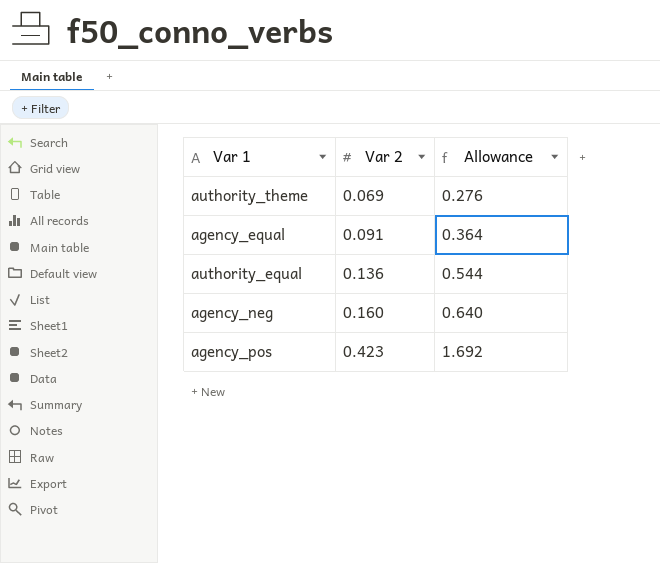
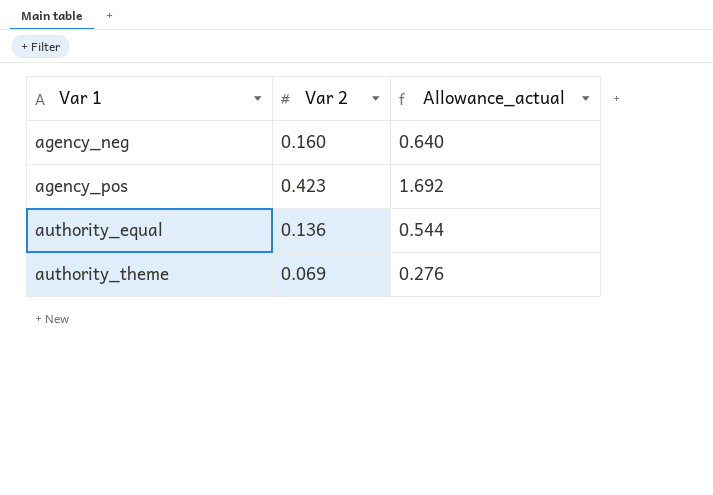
row order: Var 2 ascending -> Var 1 ascending
column name: Allowance -> Allowance_actual
row agency_equal: 0.091 | 0.364 -> none

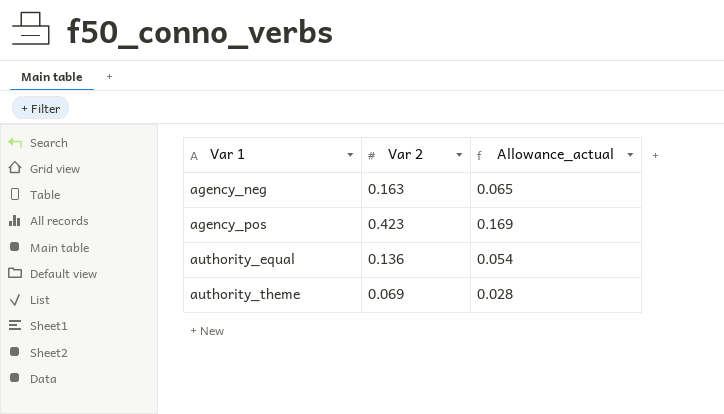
column Allowance_actual | formula: [Var 2] * 4 -> [Var 2] * 0.4
agency_neg | Var 2: 0.160 -> 0.163

